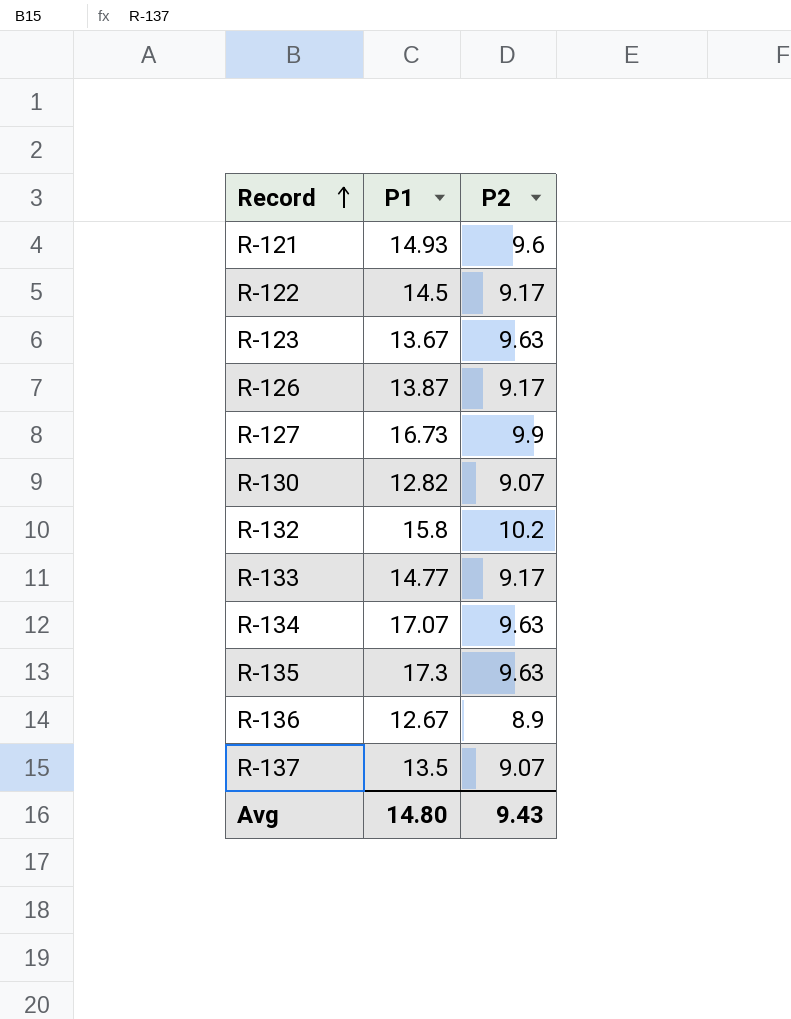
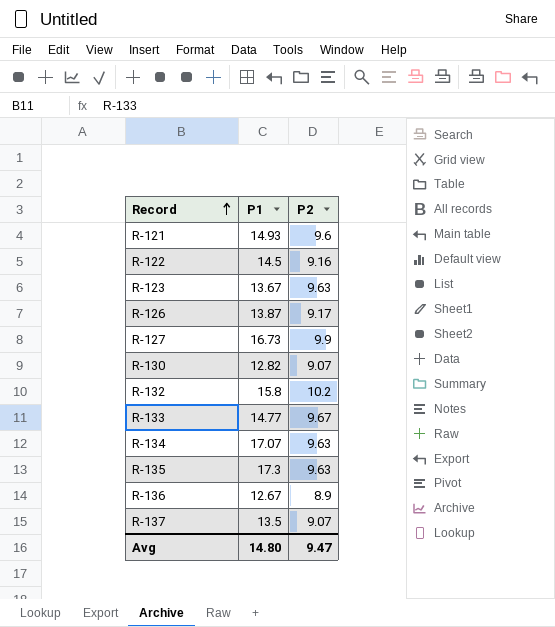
R-122 | P2: 9.17 -> 9.16
R-133 | P2: 9.17 -> 9.67
Avg | P2: 9.43 -> 9.47

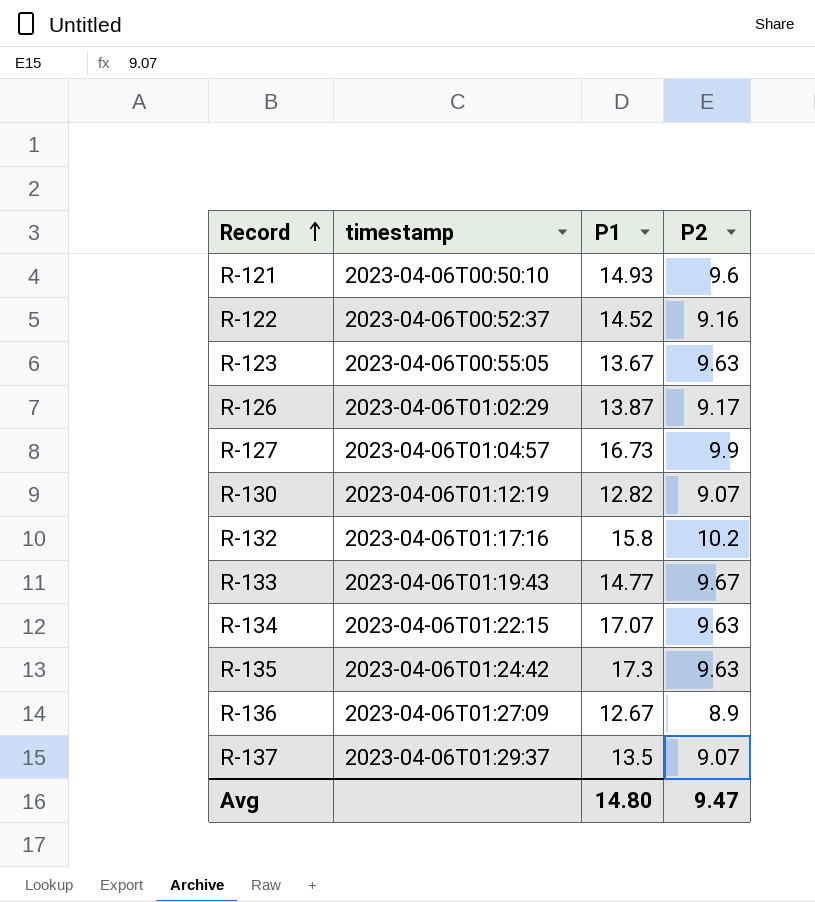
column timestamp | position: none -> 2
R-122 | P1: 14.5 -> 14.52

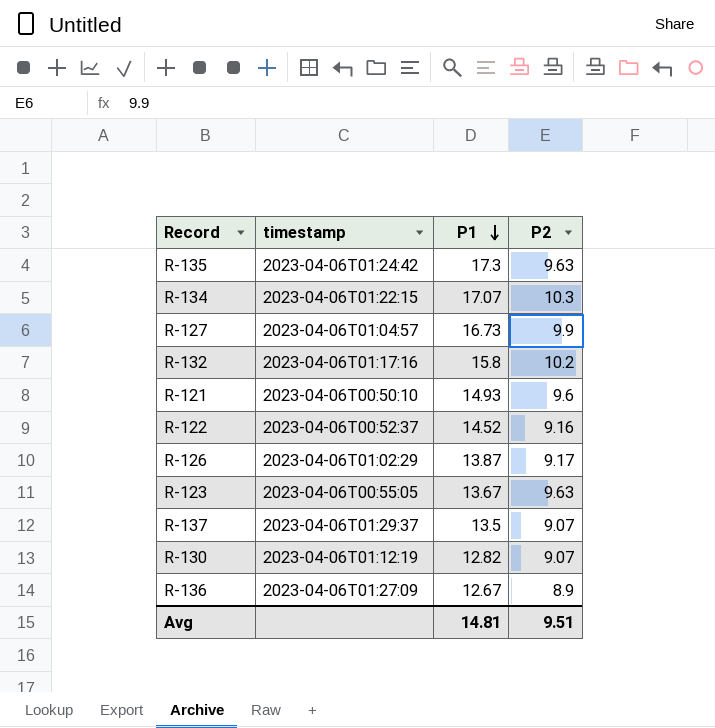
row order: Record ascending -> P1 descending
row R-133: 2023-04-06T01:19:43 | 14.77 | 9.67 -> none
R-134 | P2: 9.63 -> 10.3
Avg | P1: 14.80 -> 14.81
Avg | P2: 9.47 -> 9.51

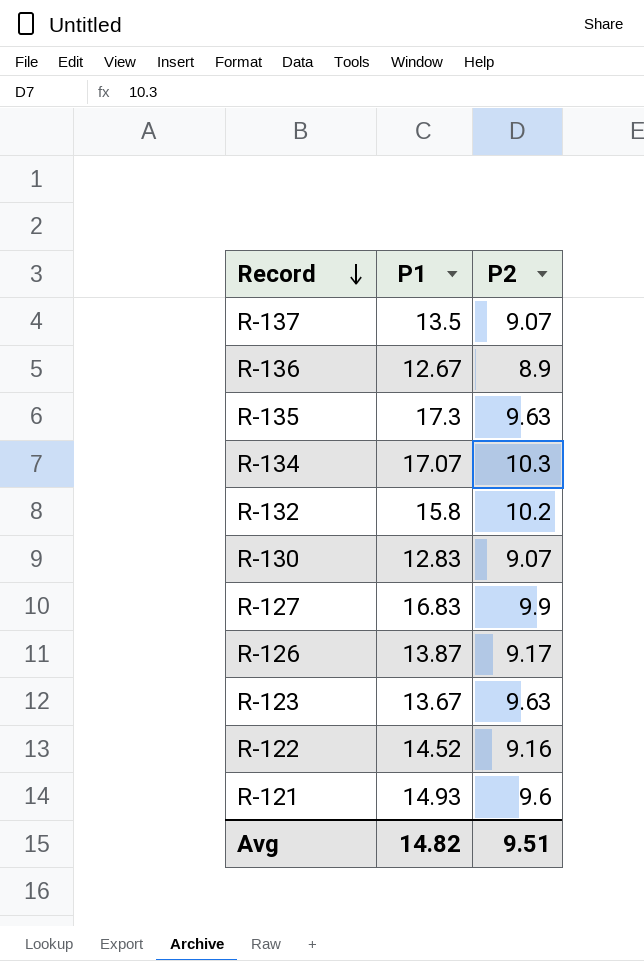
row order: P1 descending -> Record descending
column timestamp | position: 2 -> none
R-130 | P1: 12.82 -> 12.83
R-127 | P1: 16.73 -> 16.83
Avg | P1: 14.81 -> 14.82

